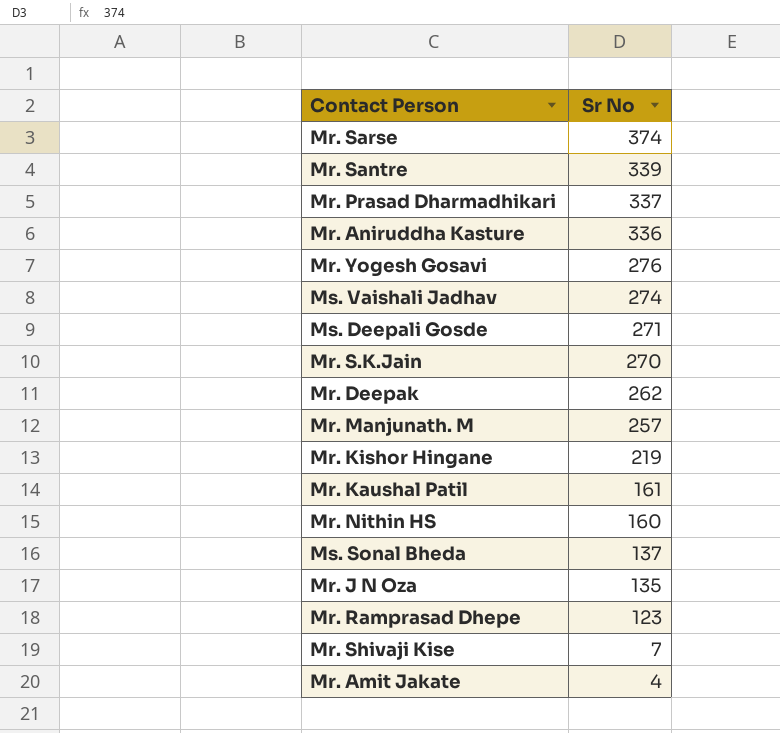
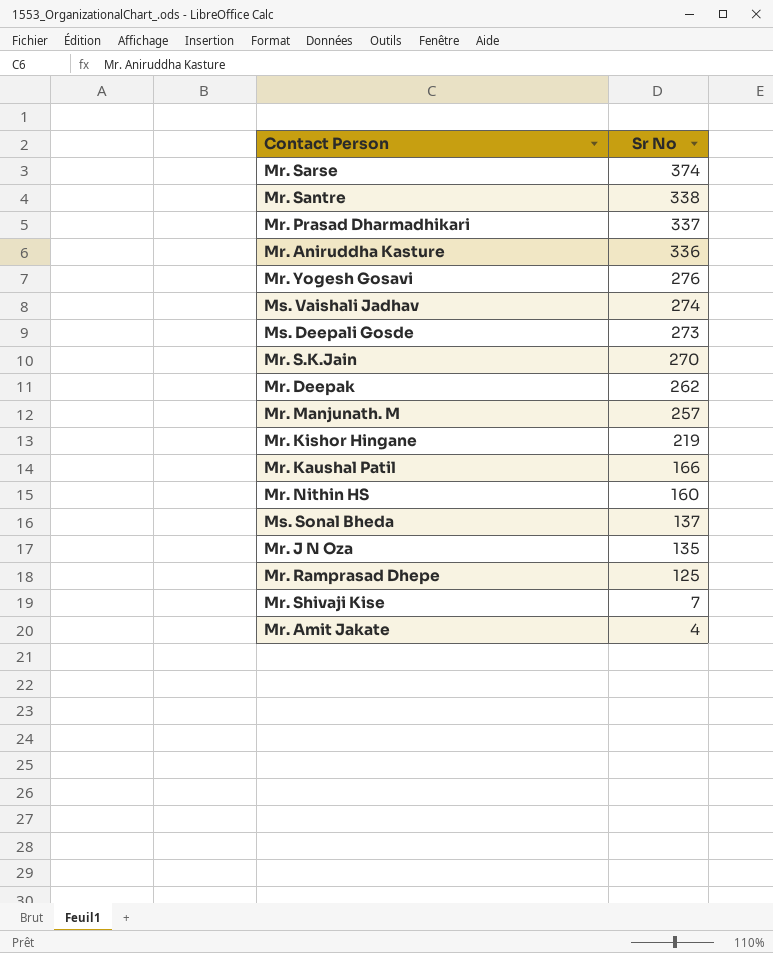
Mr. Santre | Sr No: 339 -> 338
Ms. Deepali Gosde | Sr No: 271 -> 273
Mr. Kaushal Patil | Sr No: 161 -> 166
Mr. Ramprasad Dhepe | Sr No: 123 -> 125

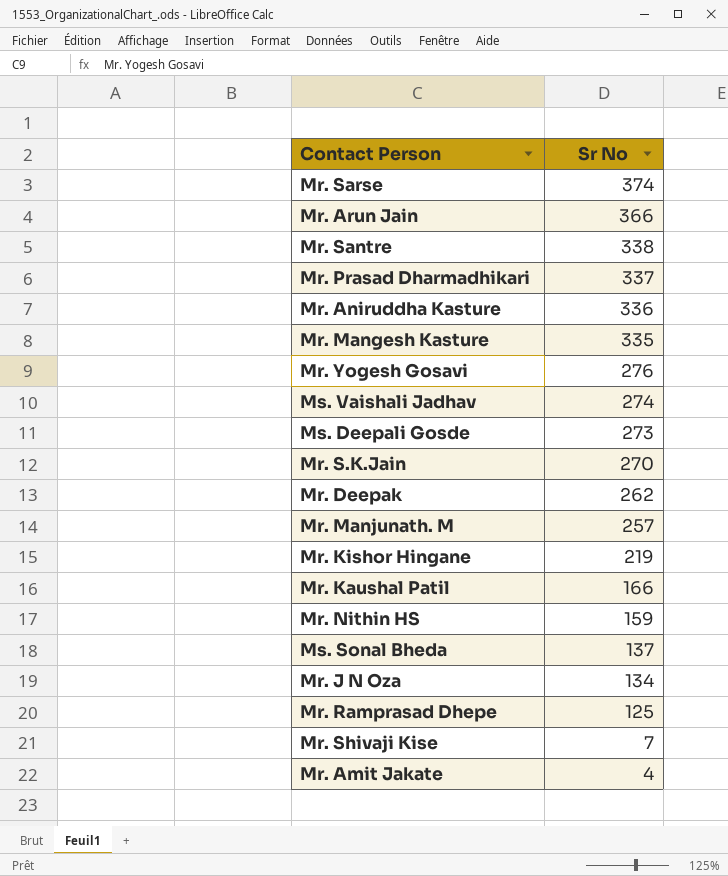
row Mr. Arun Jain: none -> 366
row Mr. Mangesh Kasture: none -> 335
Mr. Nithin HS | Sr No: 160 -> 159
Mr. J N Oza | Sr No: 135 -> 134

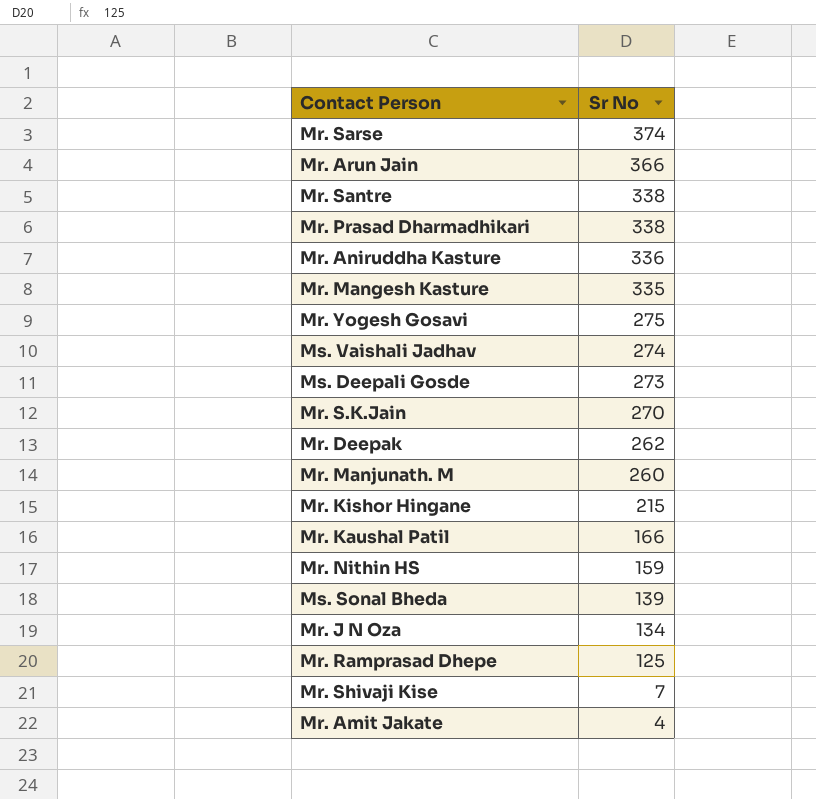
Mr. Prasad Dharmadhikari | Sr No: 337 -> 338
Mr. Yogesh Gosavi | Sr No: 276 -> 275
Mr. Manjunath. M | Sr No: 257 -> 260
Mr. Kishor Hingane | Sr No: 219 -> 215
Ms. Sonal Bheda | Sr No: 137 -> 139

